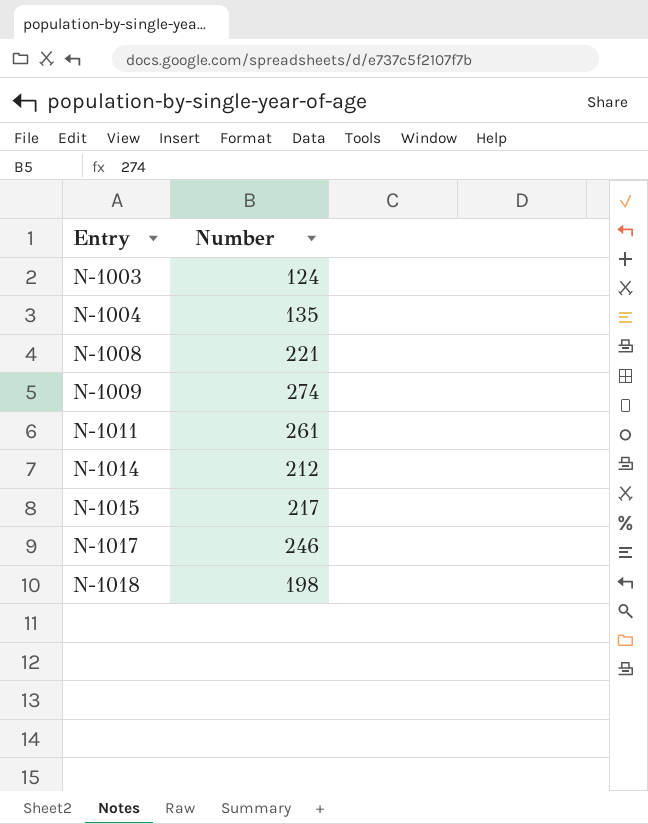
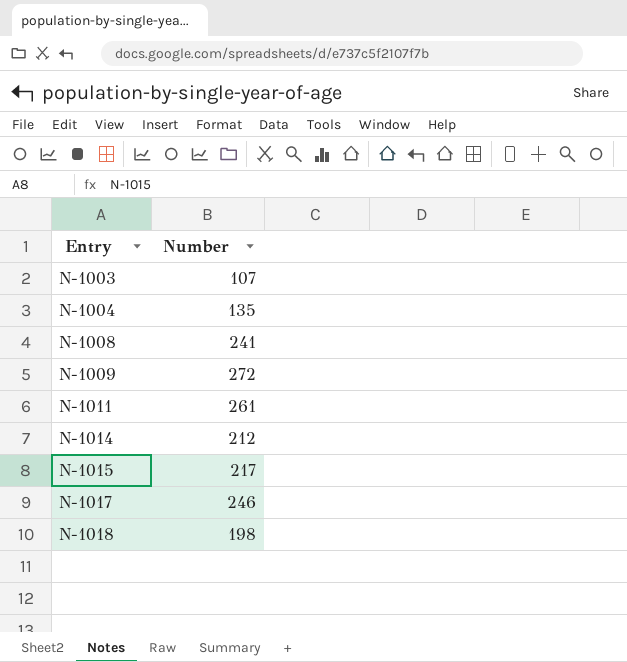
N-1003 | Number: 124 -> 107
N-1008 | Number: 221 -> 241
N-1009 | Number: 274 -> 272

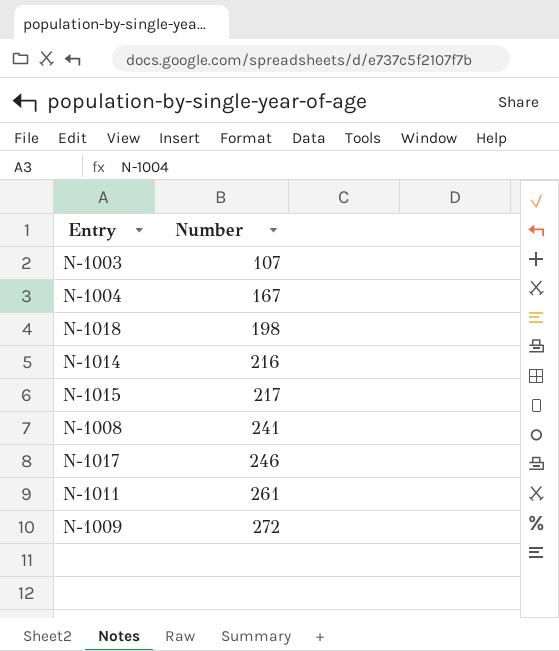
row order: Entry ascending -> Number ascending
N-1004 | Number: 135 -> 167
N-1014 | Number: 212 -> 216

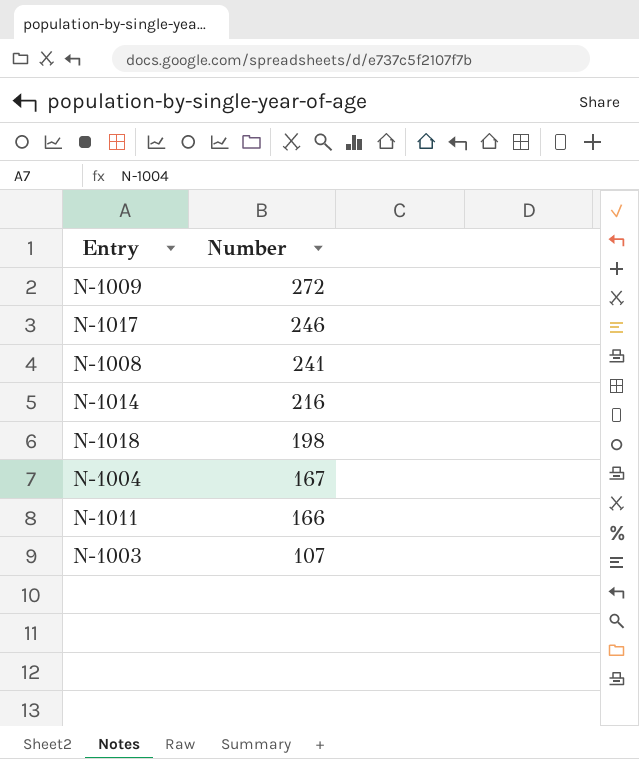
row order: Number ascending -> Number descending
row N-1015: 217 -> none
N-1011 | Number: 261 -> 166

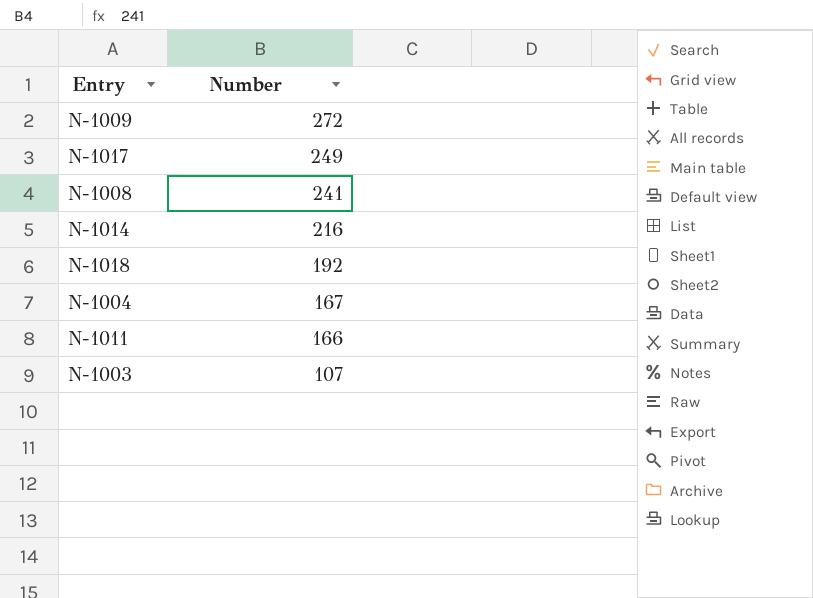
N-1017 | Number: 246 -> 249
N-1018 | Number: 198 -> 192

